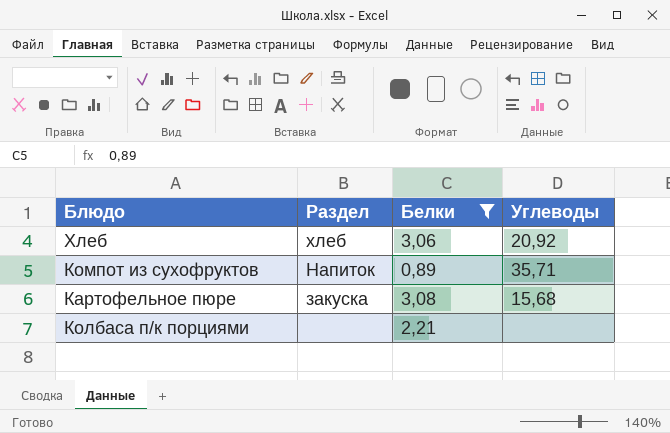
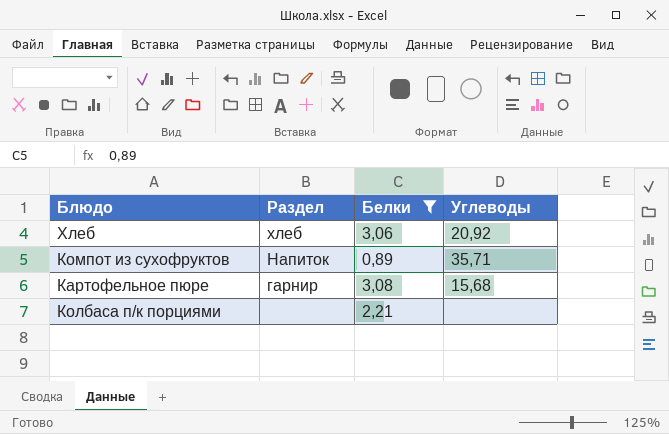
Картофельное пюре | Раздел: закуска -> гарнир

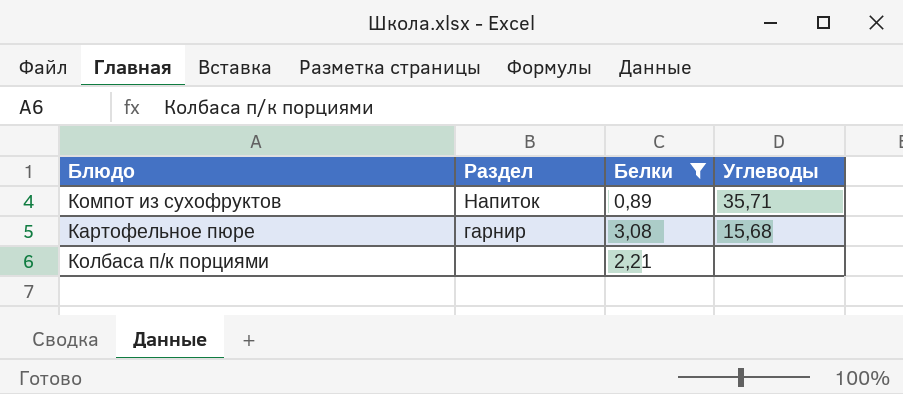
row Хлеб: хлеб | 3,06 | 20,92 -> none

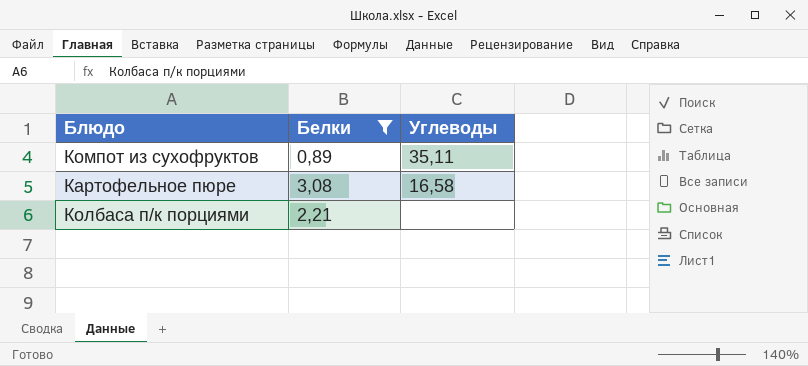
column Раздел | position: 2 -> none
Компот из сухофруктов | Углеводы: 35,71 -> 35,11
Картофельное пюре | Углеводы: 15,68 -> 16,58

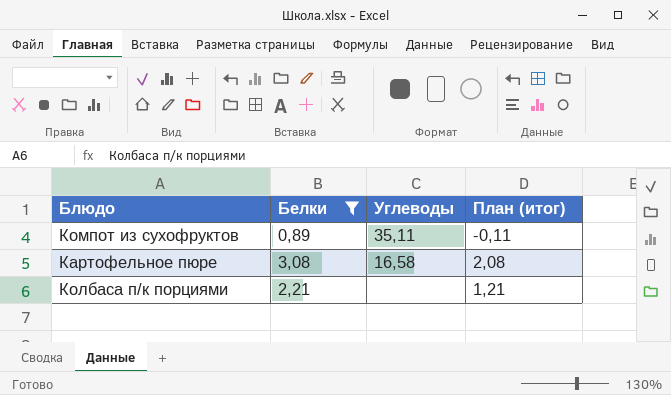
column План (итог) | formula: none -> [Белки] - 1

